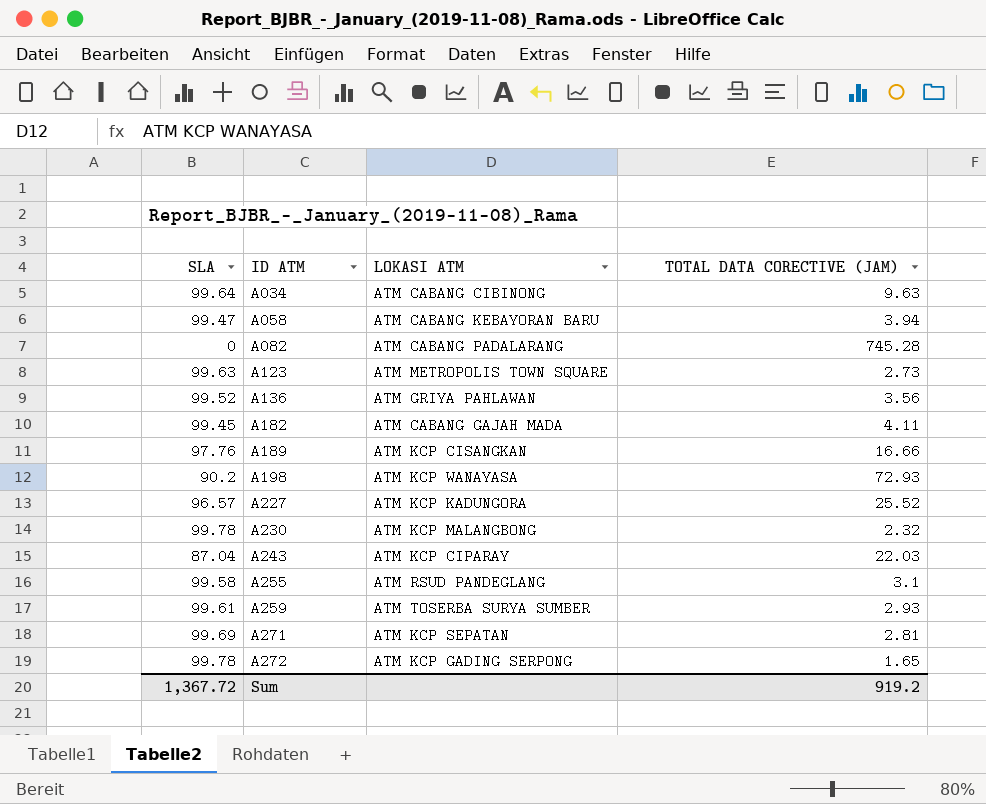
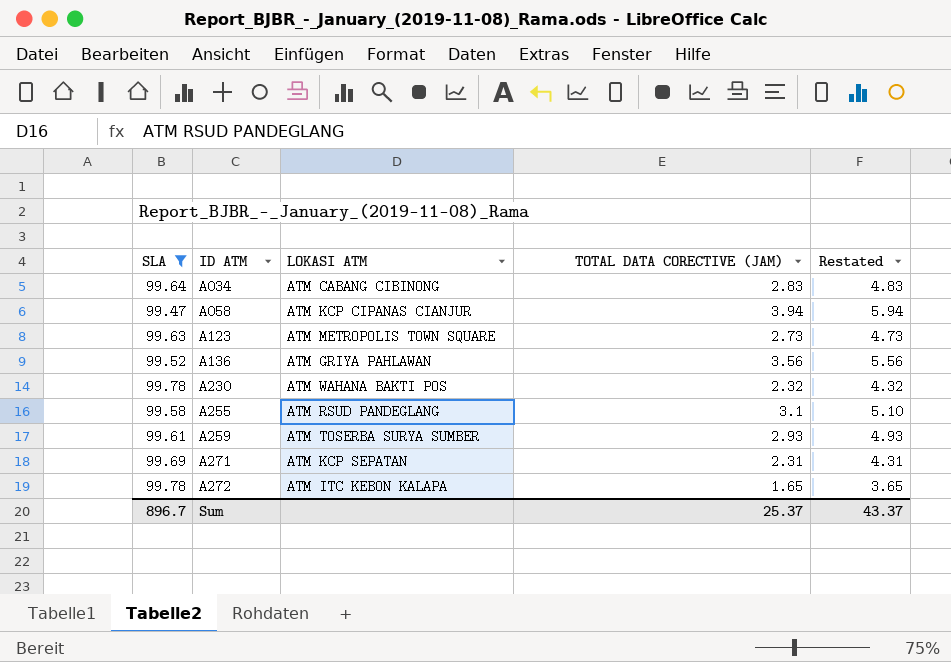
filter: none -> SLA >= 99.47
column Restated | formula: none -> [TOTAL DATA CORECTIVE (JAM)] + 2
A034 | TOTAL DATA CORECTIVE (JAM): 9.63 -> 2.83
A058 | LOKASI ATM: ATM CABANG KEBAYORAN BARU -> ATM KCP CIPANAS CIANJUR
A230 | LOKASI ATM: ATM KCP MALANGBONG -> ATM WAHANA BAKTI POS
A271 | TOTAL DATA CORECTIVE (JAM): 2.81 -> 2.31
A272 | LOKASI ATM: ATM KCP GADING SERPONG -> ATM ITC KEBON KALAPA
Sum | SLA: 1,367.72 -> 896.7
Sum | TOTAL DATA CORECTIVE (JAM): 919.2 -> 25.37

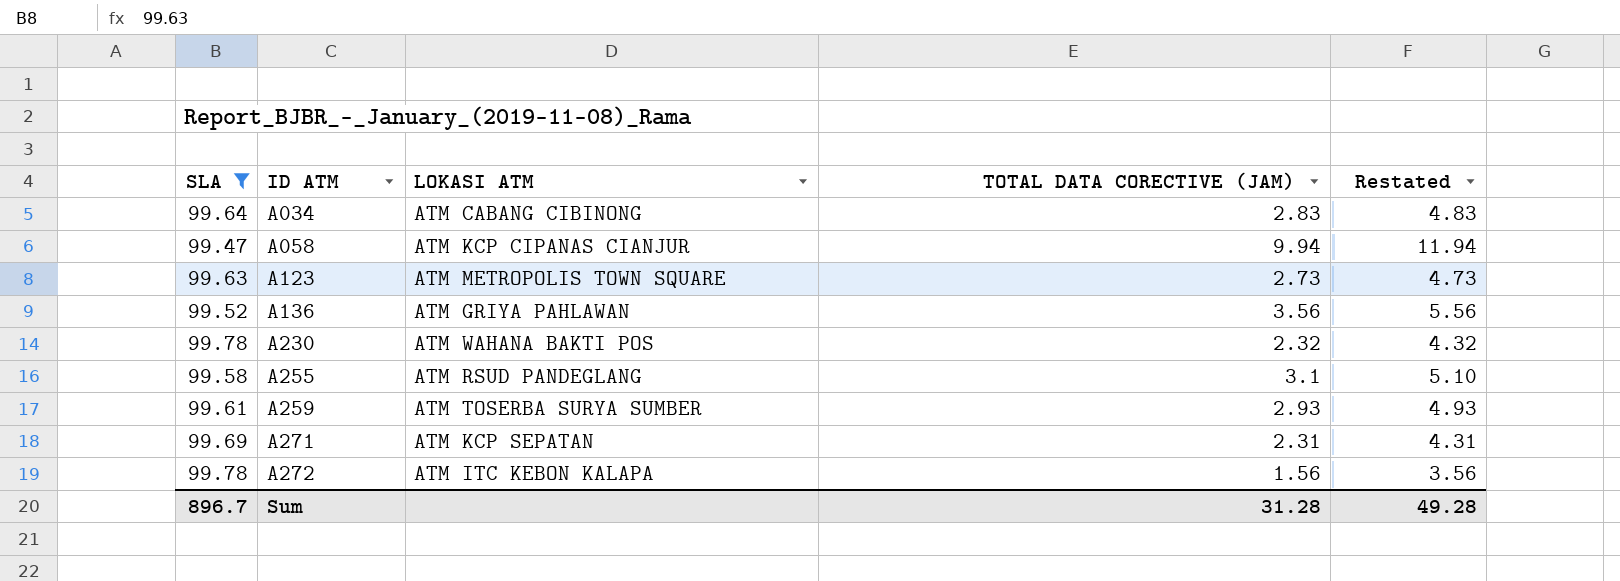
A058 | TOTAL DATA CORECTIVE (JAM): 3.94 -> 9.94
A058 | Restated: 5.94 -> 11.94
A272 | TOTAL DATA CORECTIVE (JAM): 1.65 -> 1.56
A272 | Restated: 3.65 -> 3.56
Sum | TOTAL DATA CORECTIVE (JAM): 25.37 -> 31.28
Sum | Restated: 43.37 -> 49.28

